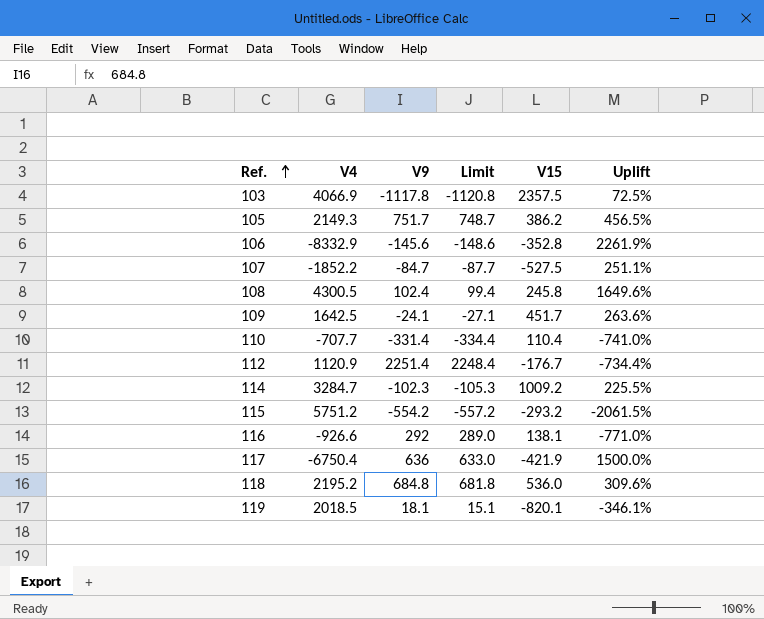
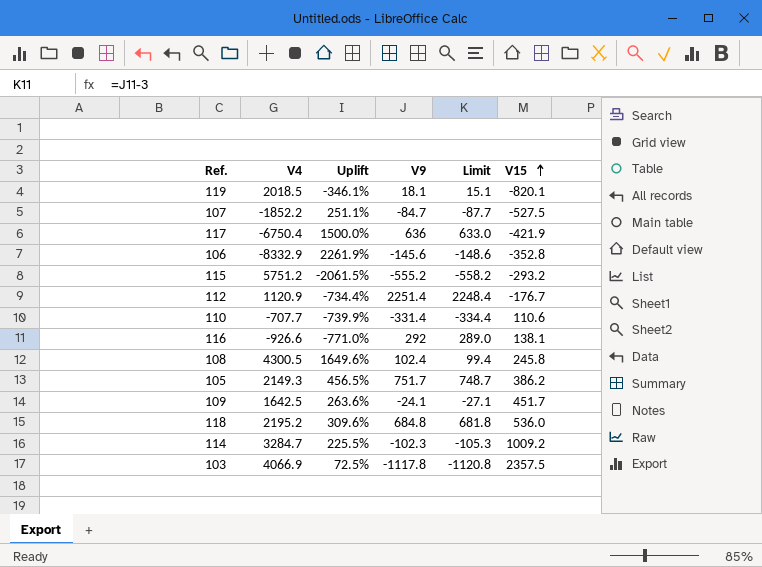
row order: Ref. ascending -> V15 ascending
column Uplift | position: 6 -> 3
115 | V9: -554.2 -> -555.2
115 | Limit: -557.2 -> -558.2
110 | Uplift: -741.0% -> -739.9%
110 | V15: 110.4 -> 110.6

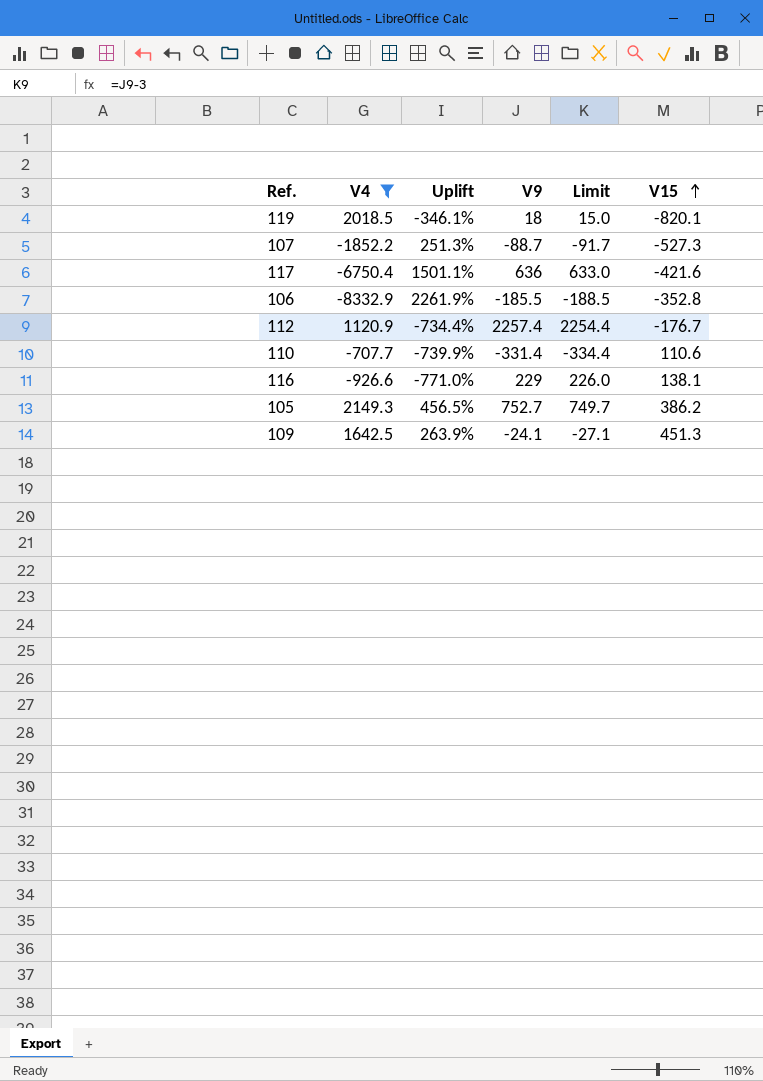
filter: none -> V4 <= 2149.3
119 | V9: 18.1 -> 18
119 | Limit: 15.1 -> 15.0
107 | Uplift: 251.1% -> 251.3%
107 | V9: -84.7 -> -88.7
107 | Limit: -87.7 -> -91.7
107 | V15: -527.5 -> -527.3
117 | Uplift: 1500.0% -> 1501.1%
117 | V15: -421.9 -> -421.6
106 | V9: -145.6 -> -185.5
106 | Limit: -148.6 -> -188.5
112 | V9: 2251.4 -> 2257.4
112 | Limit: 2248.4 -> 2254.4
116 | V9: 292 -> 229
116 | Limit: 289.0 -> 226.0
105 | V9: 751.7 -> 752.7
105 | Limit: 748.7 -> 749.7
109 | Uplift: 263.6% -> 263.9%
109 | V15: 451.7 -> 451.3

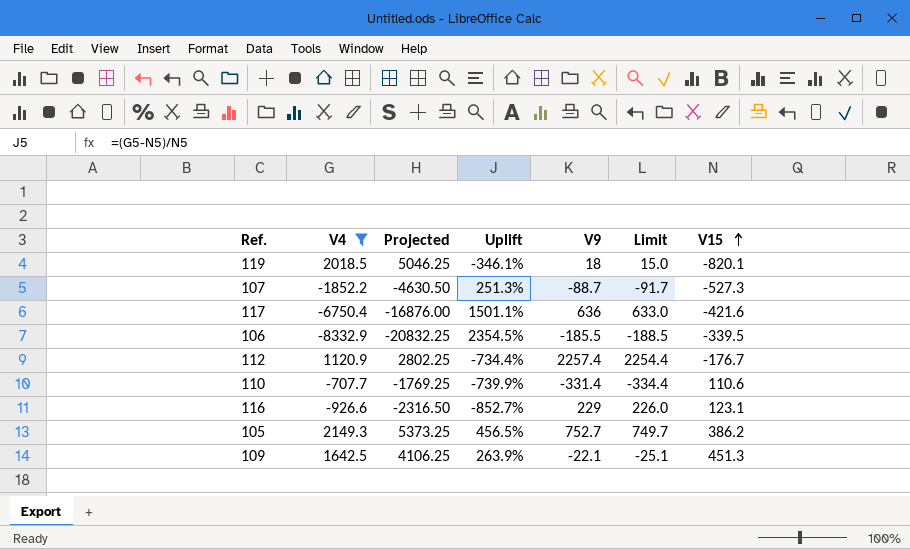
column Projected | formula: none -> [V4] * 2.5
106 | Uplift: 2261.9% -> 2354.5%
106 | V15: -352.8 -> -339.5
116 | Uplift: -771.0% -> -852.7%
116 | V15: 138.1 -> 123.1
109 | V9: -24.1 -> -22.1
109 | Limit: -27.1 -> -25.1

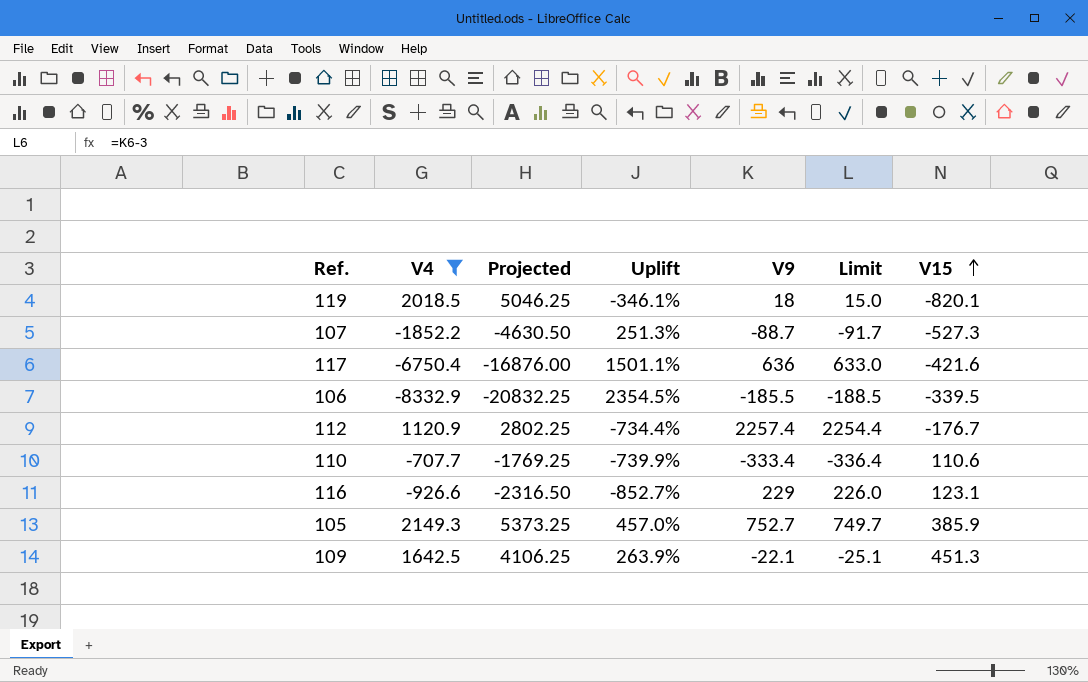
110 | V9: -331.4 -> -333.4
110 | Limit: -334.4 -> -336.4
105 | Uplift: 456.5% -> 457.0%
105 | V15: 386.2 -> 385.9

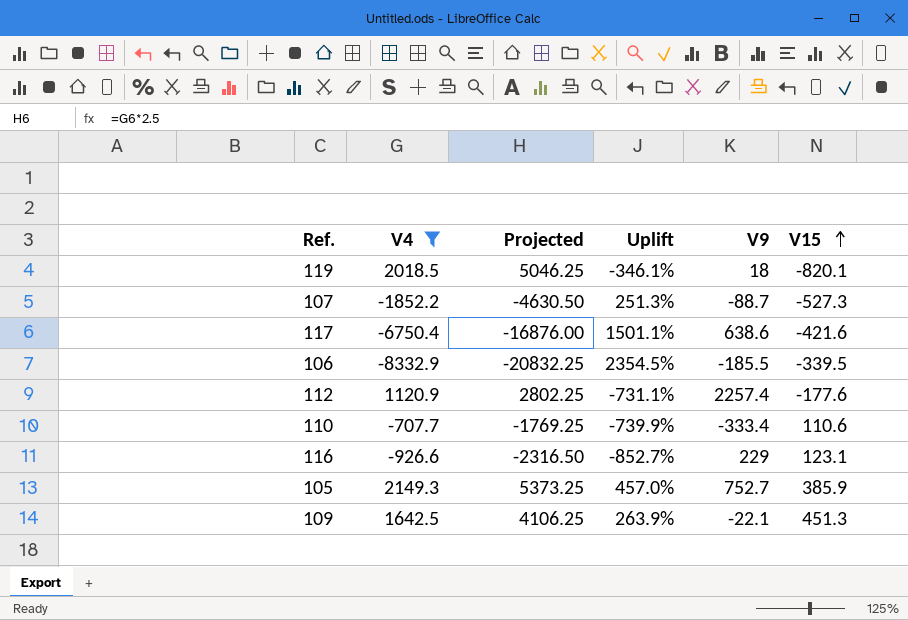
column Limit | formula: [V9] - 3 -> none
117 | V9: 636 -> 638.6
112 | Uplift: -734.4% -> -731.1%
112 | V15: -176.7 -> -177.6

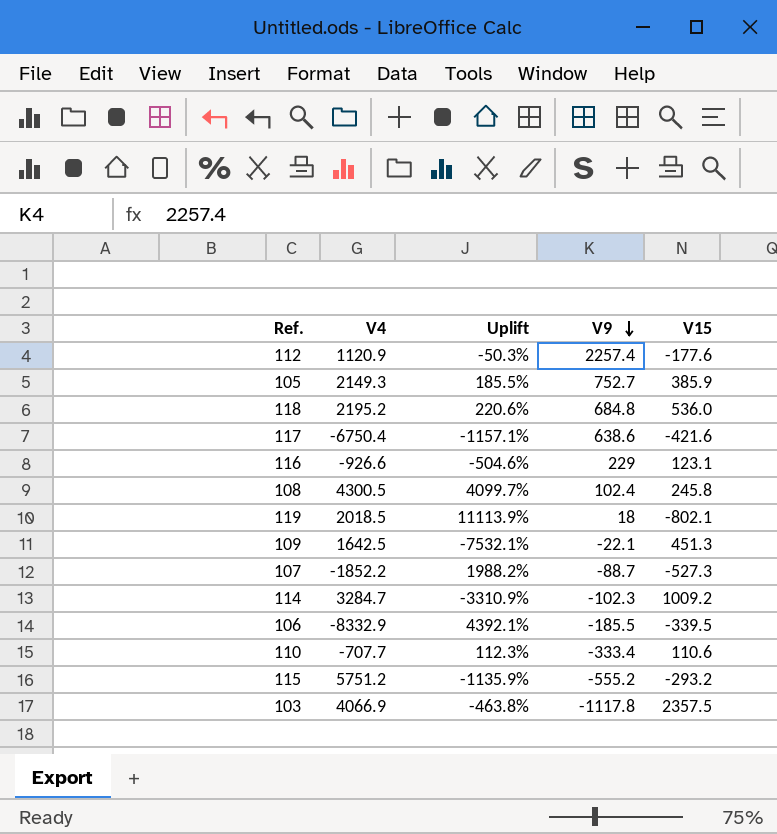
filter: V4 <= 2149.3 -> none
row order: V15 ascending -> V9 descending
column Projected | formula: [V4] * 2.5 -> none
column Uplift | formula: ([V4] - [V15]) / [V15] -> ([V4] - [V9]) / [V9]
119 | V15: -820.1 -> -802.1

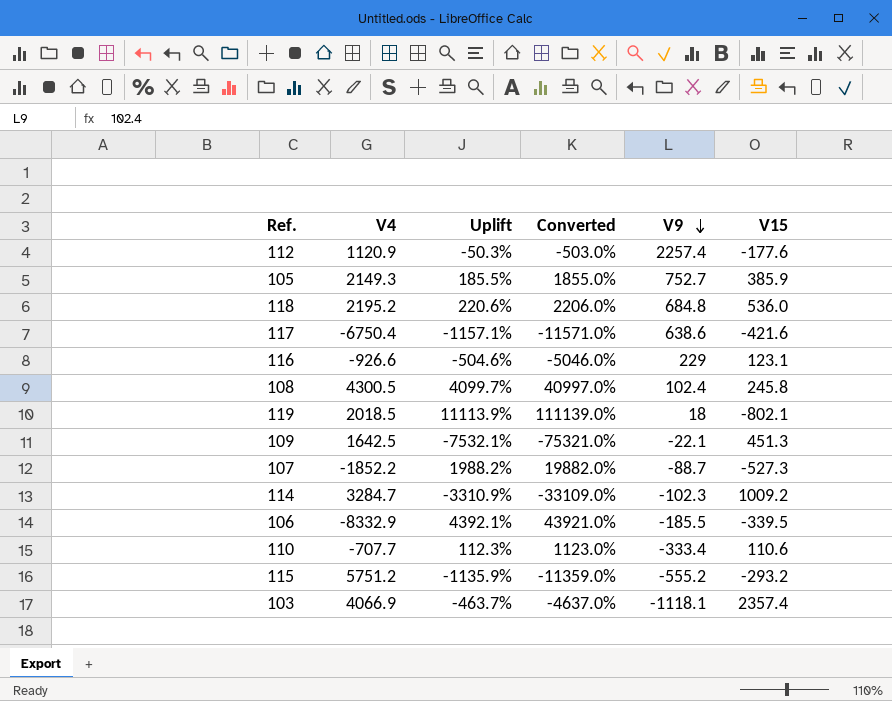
column Converted | formula: none -> [Uplift] * 10
103 | Uplift: -463.8% -> -463.7%
103 | V9: -1117.8 -> -1118.1
103 | V15: 2357.5 -> 2357.4

